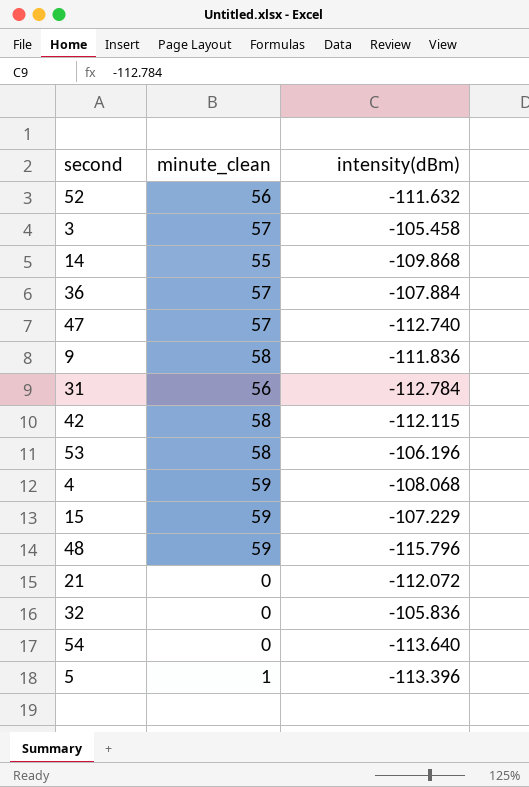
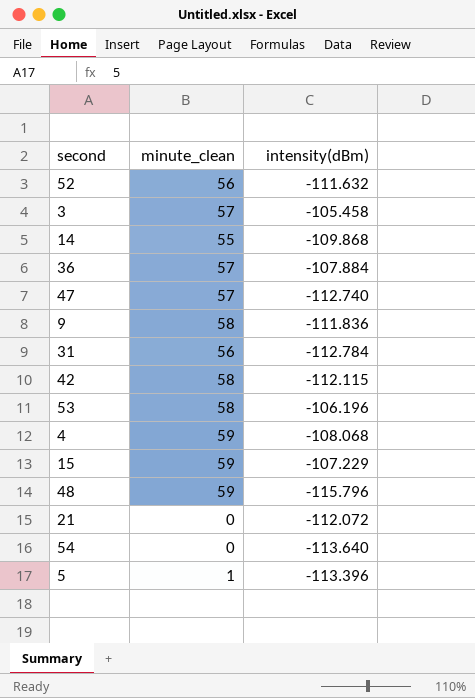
row 32: 0 | -105.836 -> none

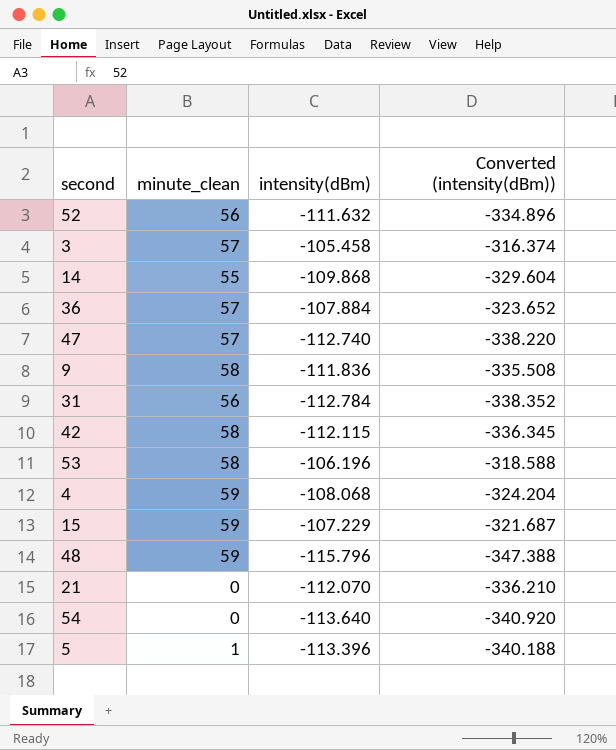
column Converted (intensity(dBm)) | formula: none -> [intensity(dBm)] * 3
21 | intensity(dBm): -112.072 -> -112.070

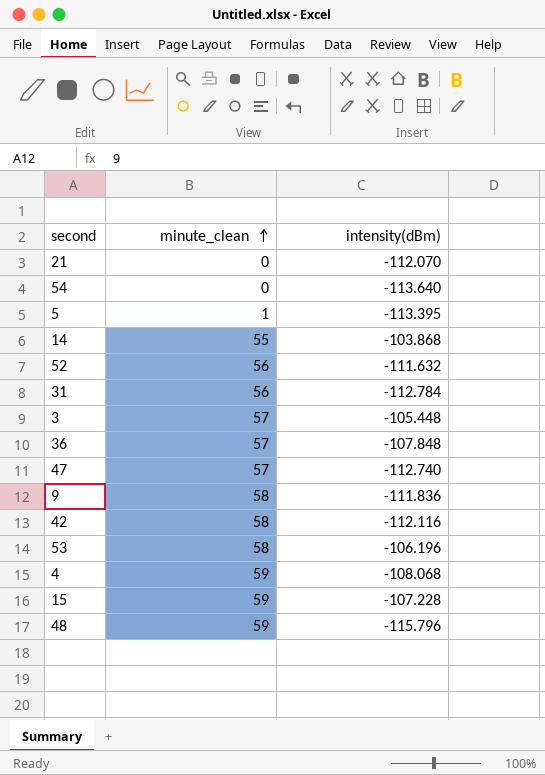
row order: none -> minute_clean ascending
column Converted (intensity(dBm)) | formula: [intensity(dBm)] * 3 -> none
5 | intensity(dBm): -113.396 -> -113.395
14 | intensity(dBm): -109.868 -> -103.868
3 | intensity(dBm): -105.458 -> -105.448
36 | intensity(dBm): -107.884 -> -107.848
42 | intensity(dBm): -112.115 -> -112.116
15 | intensity(dBm): -107.229 -> -107.228

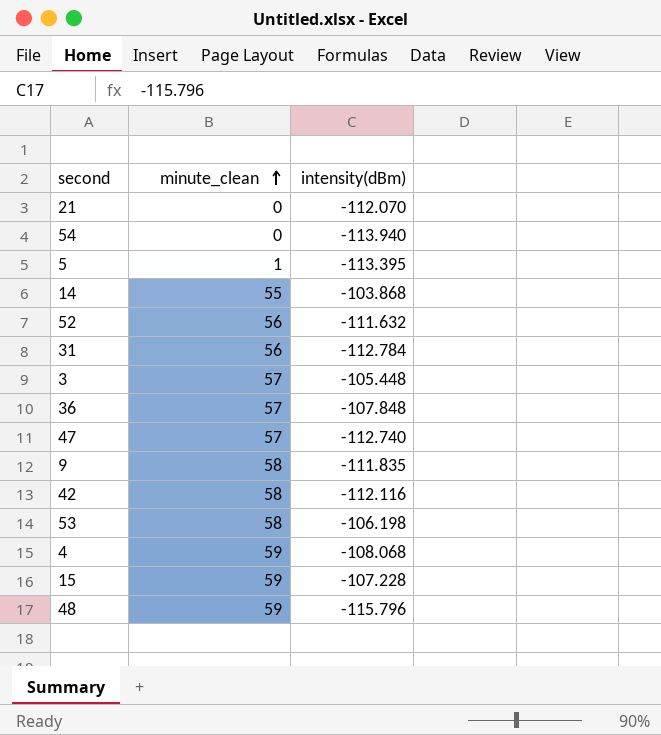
54 | intensity(dBm): -113.640 -> -113.940
9 | intensity(dBm): -111.836 -> -111.835
53 | intensity(dBm): -106.196 -> -106.198

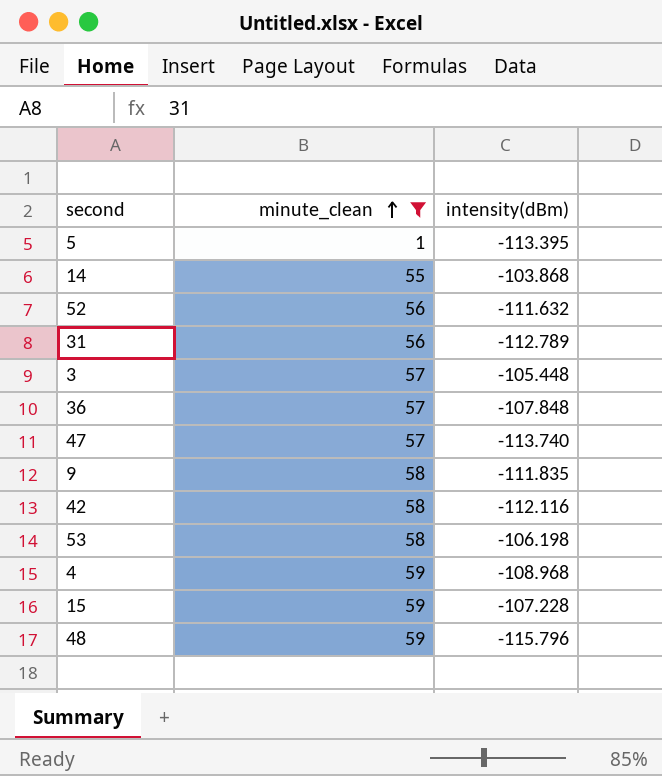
filter: none -> minute_clean != 0
31 | intensity(dBm): -112.784 -> -112.789
47 | intensity(dBm): -112.740 -> -113.740
4 | intensity(dBm): -108.068 -> -108.968

